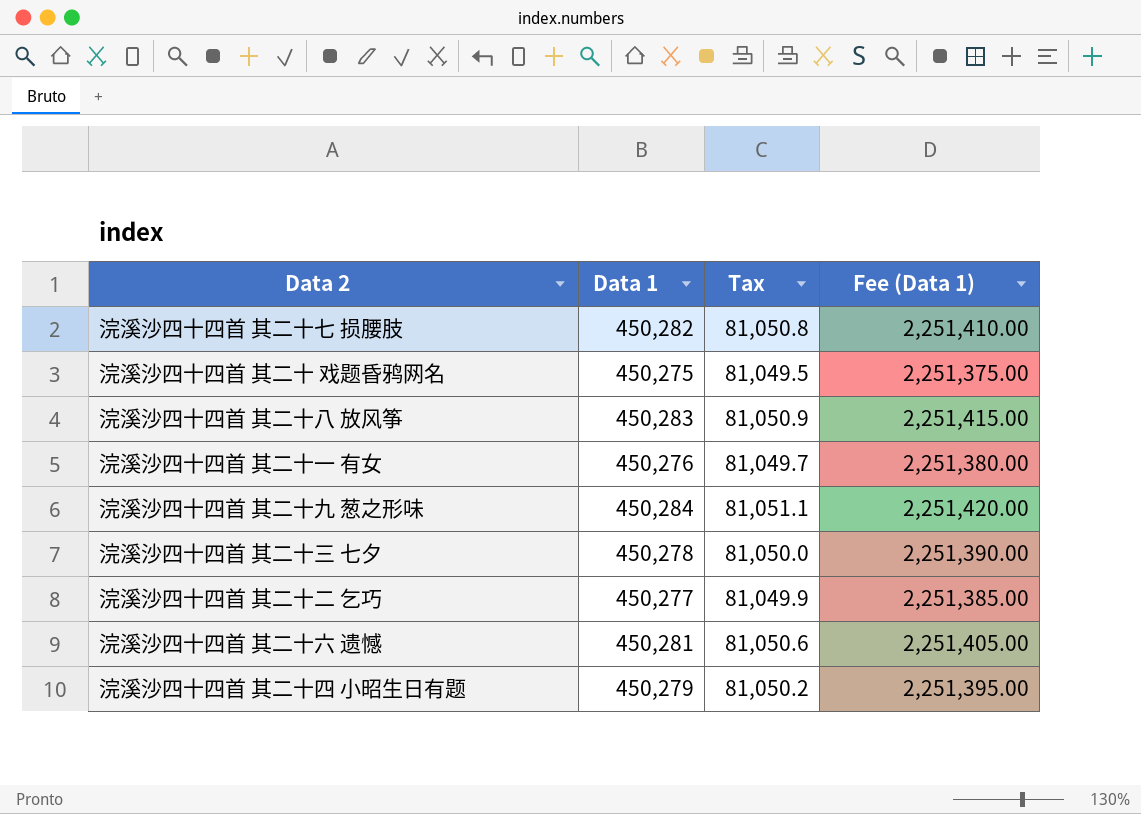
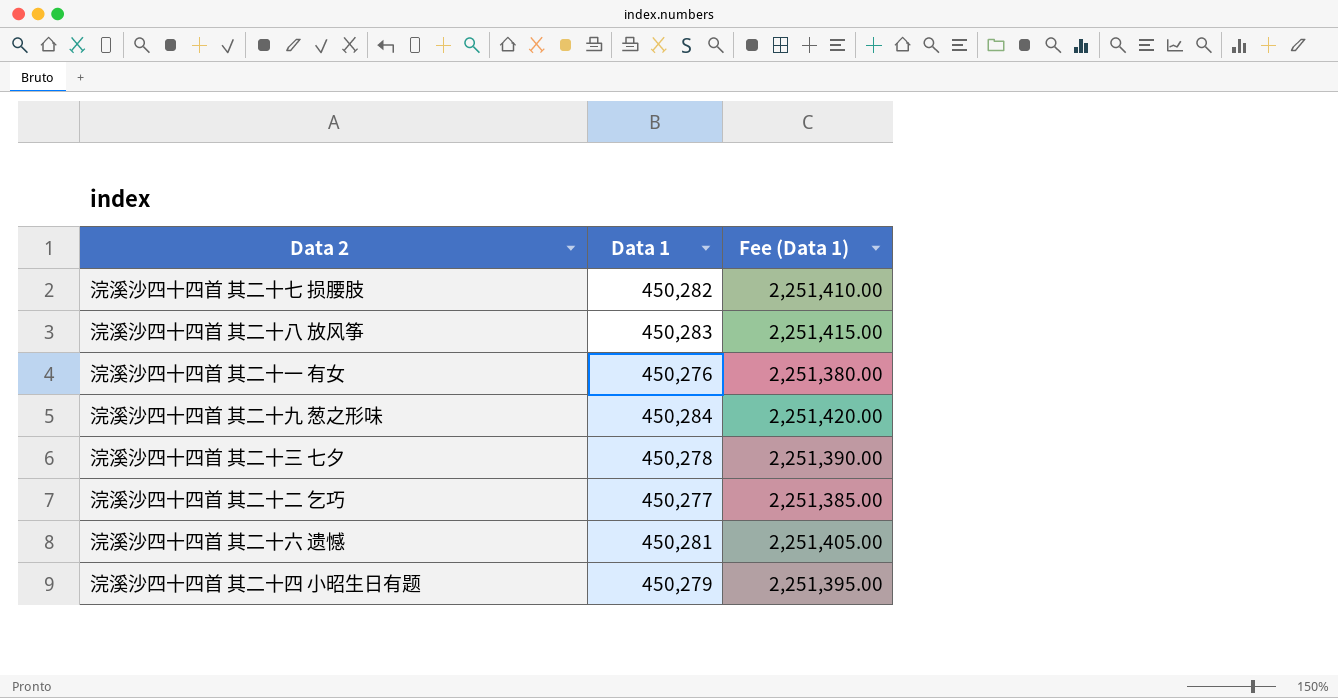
column Tax | formula: [Data 1] * 0.18 -> none
row 浣溪沙四十四首 其二十 戏题昏鸦网名: 450,275 | 81,049.5 | 2,251,375.00 -> none

